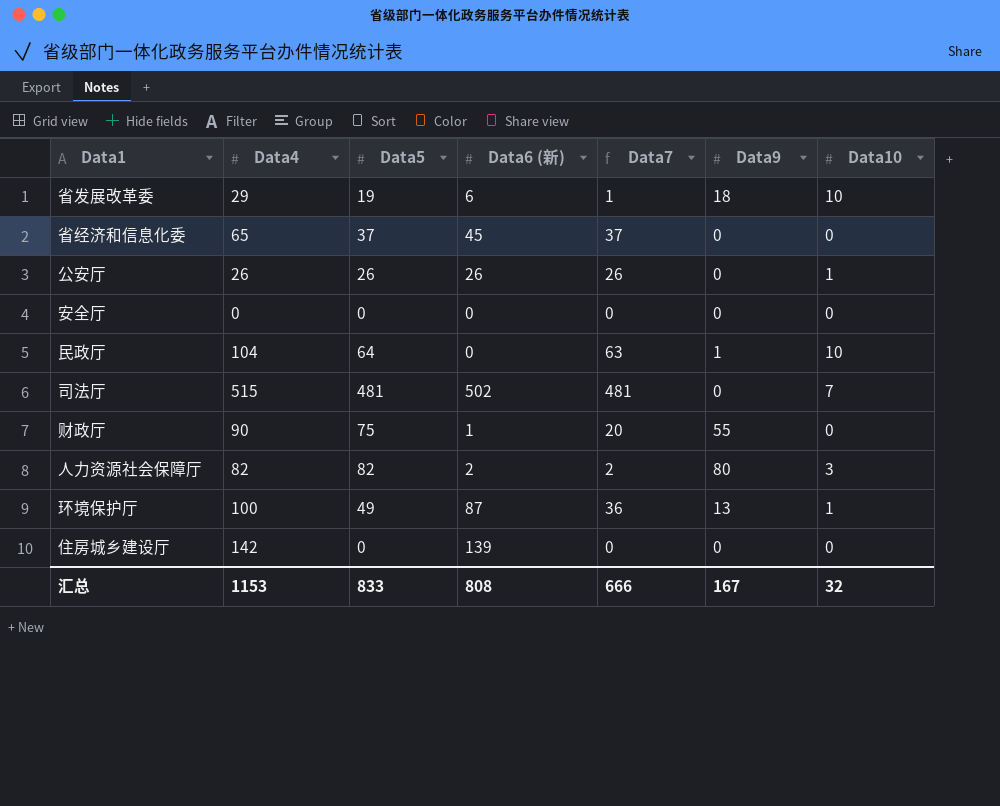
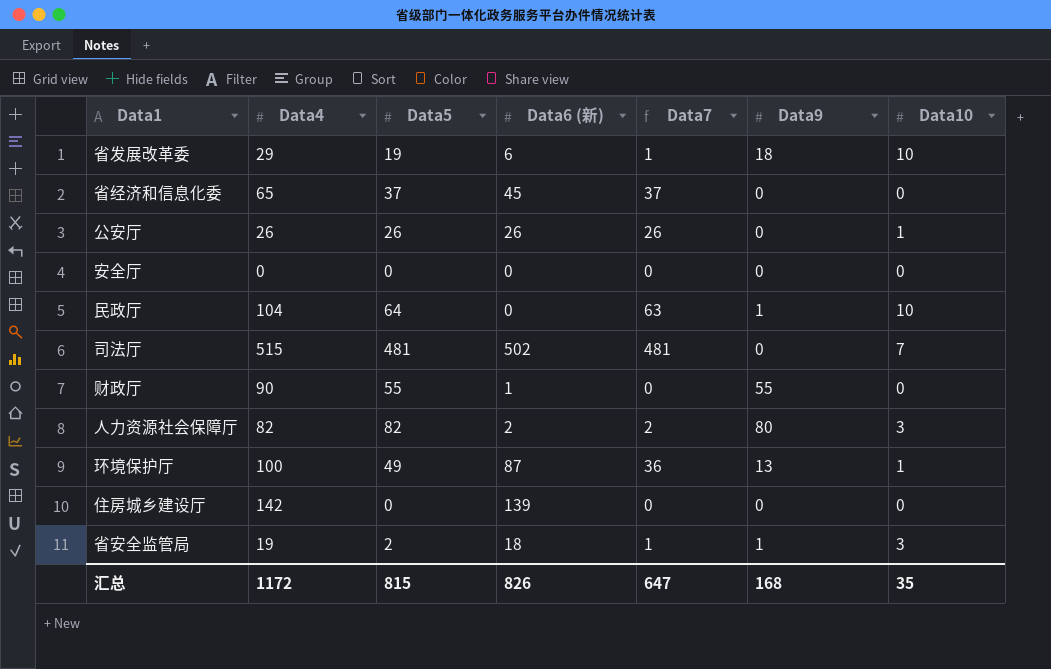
财政厅 | Data5: 75 -> 55
财政厅 | Data7: 20 -> 0
row 省安全监管局: none -> 19 | 2 | 18 | 1 | 1 | 3
汇总 | Data4: 1153 -> 1172
汇总 | Data5: 833 -> 815
汇总 | Data6 (新): 808 -> 826
汇总 | Data7: 666 -> 647
汇总 | Data9: 167 -> 168
汇总 | Data10: 32 -> 35

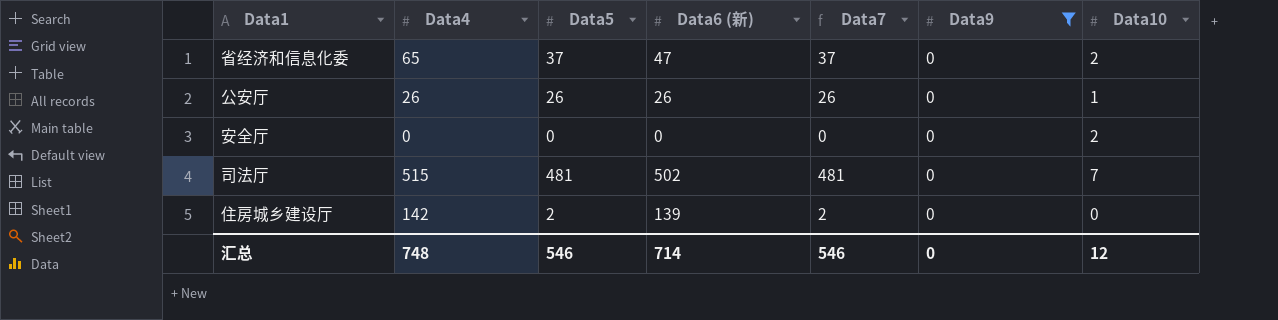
filter: none -> Data9 = 0
省经济和信息化委 | Data6 (新): 45 -> 47
省经济和信息化委 | Data10: 0 -> 2
安全厅 | Data10: 0 -> 2
住房城乡建设厅 | Data5: 0 -> 2
住房城乡建设厅 | Data7: 0 -> 2
汇总 | Data4: 1172 -> 748
汇总 | Data5: 815 -> 546
汇总 | Data6 (新): 826 -> 714
汇总 | Data7: 647 -> 546
汇总 | Data9: 168 -> 0
汇总 | Data10: 35 -> 12

